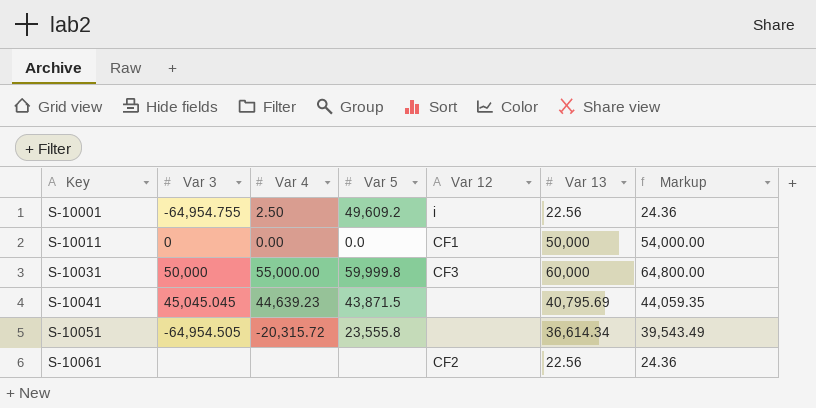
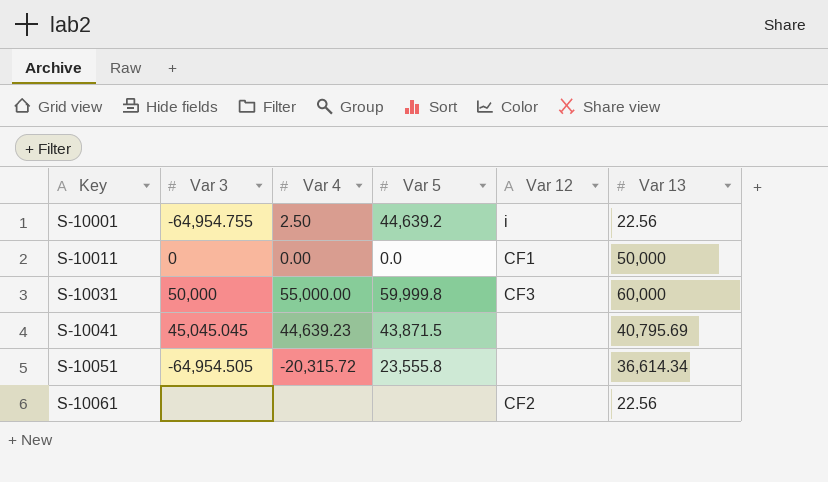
column Markup | formula: [Var 13] * 1.08 -> none
S-10001 | Var 5: 49,609.2 -> 44,639.2

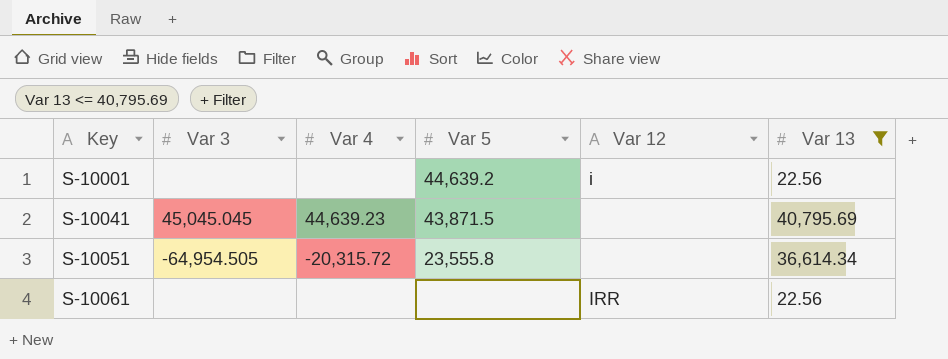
filter: none -> Var 13 <= 40,795.69
S-10001 | Var 3: -64,954.755 -> none
S-10001 | Var 4: 2.50 -> none
S-10061 | Var 12: CF2 -> IRR

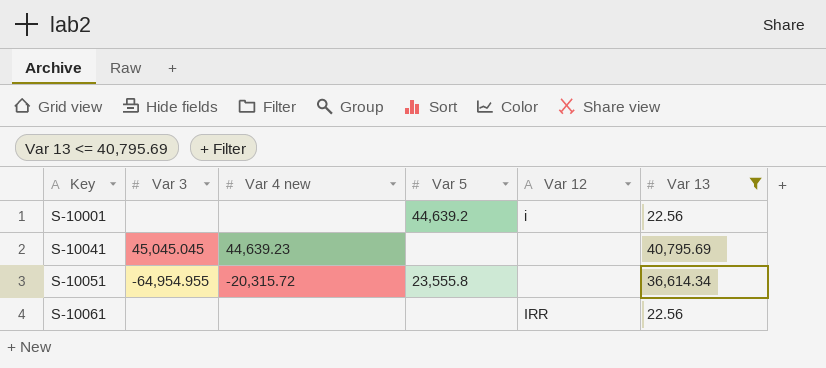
column name: Var 4 -> Var 4 new
S-10041 | Var 5: 43,871.5 -> none
S-10051 | Var 3: -64,954.505 -> -64,954.955

